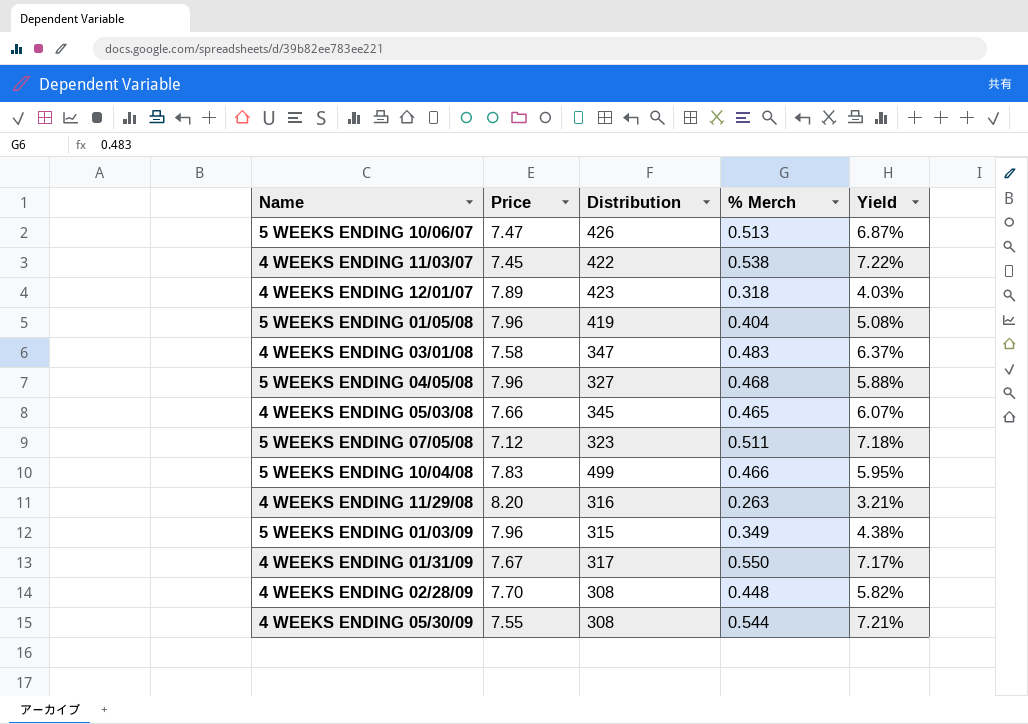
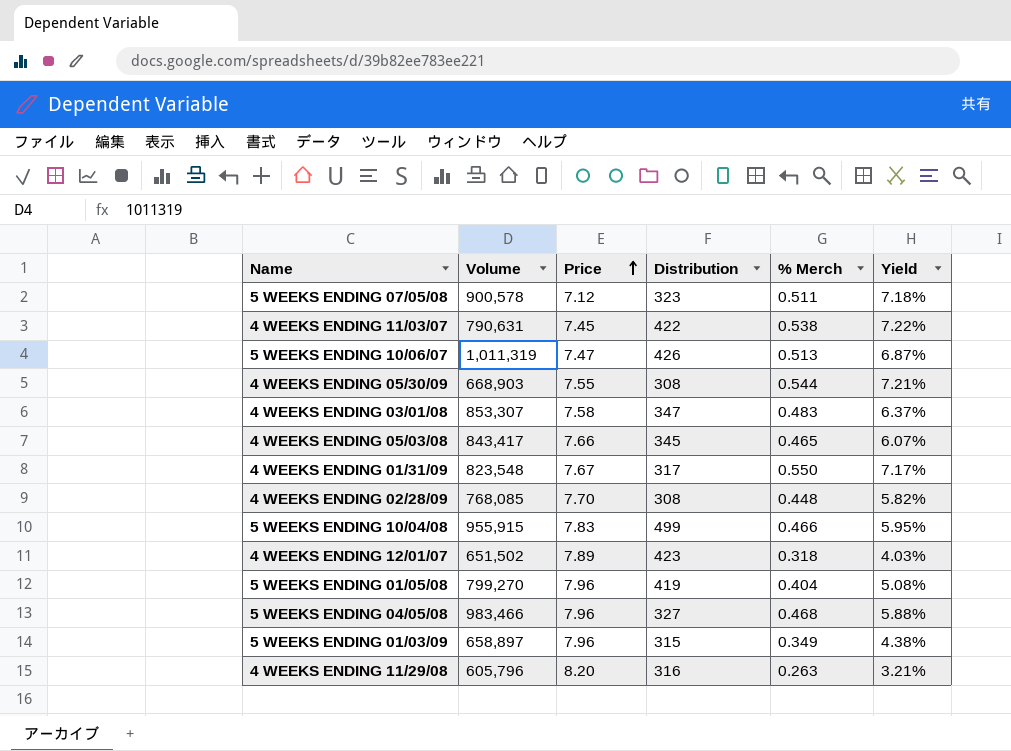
row order: none -> Price ascending
column Volume | position: none -> 2

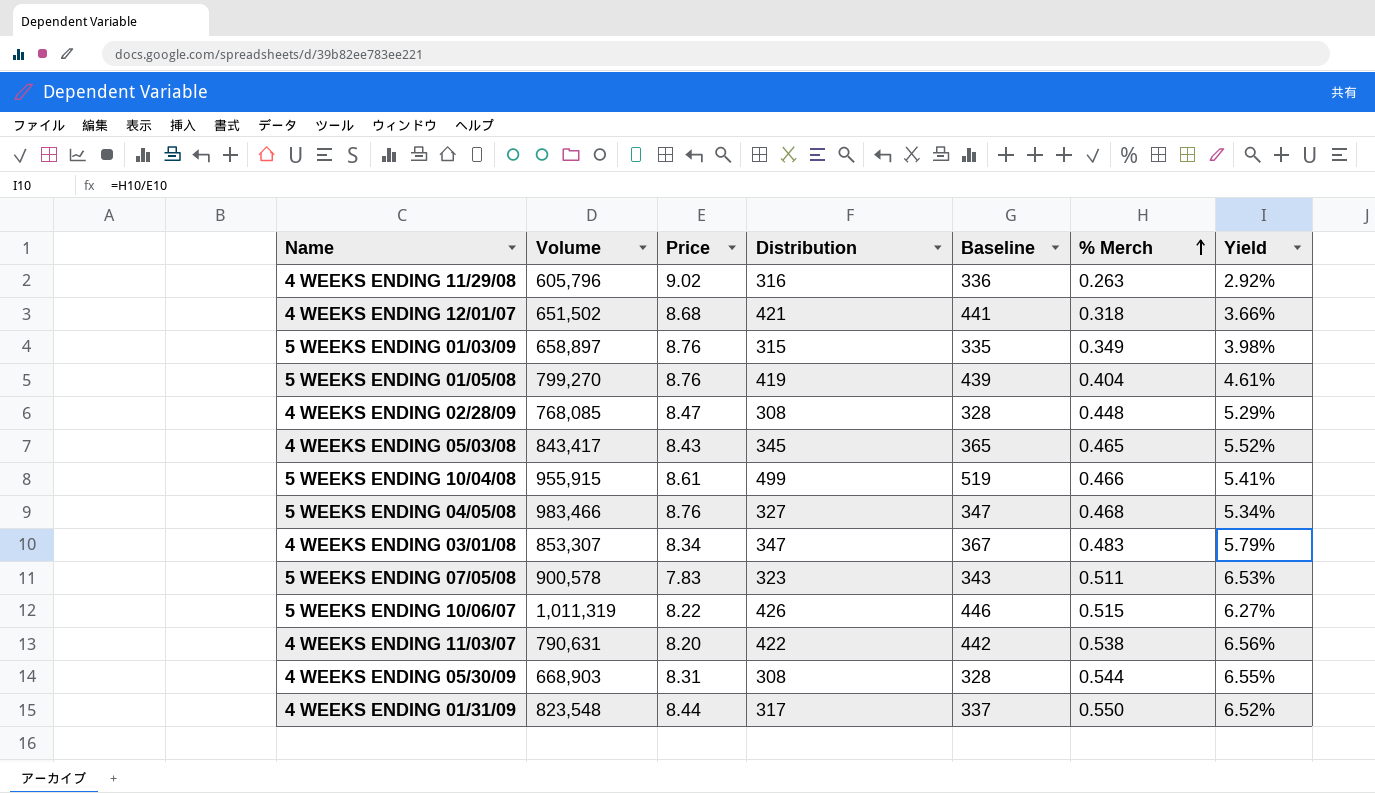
row order: Price ascending -> % Merch ascending
column Baseline | formula: none -> [Distribution] + 20
4 WEEKS ENDING 11/29/08 | Price: 8.20 -> 9.02
4 WEEKS ENDING 11/29/08 | Yield: 3.21% -> 2.92%
4 WEEKS ENDING 12/01/07 | Price: 7.89 -> 8.68
4 WEEKS ENDING 12/01/07 | Distribution: 423 -> 421
4 WEEKS ENDING 12/01/07 | Yield: 4.03% -> 3.66%
5 WEEKS ENDING 01/03/09 | Price: 7.96 -> 8.76
5 WEEKS ENDING 01/03/09 | Yield: 4.38% -> 3.98%
5 WEEKS ENDING 01/05/08 | Price: 7.96 -> 8.76
5 WEEKS ENDING 01/05/08 | Yield: 5.08% -> 4.61%
4 WEEKS ENDING 02/28/09 | Price: 7.70 -> 8.47
4 WEEKS ENDING 02/28/09 | Yield: 5.82% -> 5.29%
4 WEEKS ENDING 05/03/08 | Price: 7.66 -> 8.43
4 WEEKS ENDING 05/03/08 | Yield: 6.07% -> 5.52%
5 WEEKS ENDING 10/04/08 | Price: 7.83 -> 8.61
5 WEEKS ENDING 10/04/08 | Yield: 5.95% -> 5.41%
5 WEEKS ENDING 04/05/08 | Price: 7.96 -> 8.76
5 WEEKS ENDING 04/05/08 | Yield: 5.88% -> 5.34%
4 WEEKS ENDING 03/01/08 | Price: 7.58 -> 8.34
4 WEEKS ENDING 03/01/08 | Yield: 6.37% -> 5.79%
5 WEEKS ENDING 07/05/08 | Price: 7.12 -> 7.83
5 WEEKS ENDING 07/05/08 | Yield: 7.18% -> 6.53%
5 WEEKS ENDING 10/06/07 | Price: 7.47 -> 8.22
5 WEEKS ENDING 10/06/07 | % Merch: 0.513 -> 0.515
5 WEEKS ENDING 10/06/07 | Yield: 6.87% -> 6.27%
4 WEEKS ENDING 11/03/07 | Price: 7.45 -> 8.20
4 WEEKS ENDING 11/03/07 | Yield: 7.22% -> 6.56%
4 WEEKS ENDING 05/30/09 | Price: 7.55 -> 8.31
4 WEEKS ENDING 05/30/09 | Yield: 7.21% -> 6.55%
4 WEEKS ENDING 01/31/09 | Price: 7.67 -> 8.44
4 WEEKS ENDING 01/31/09 | Yield: 7.17% -> 6.52%

